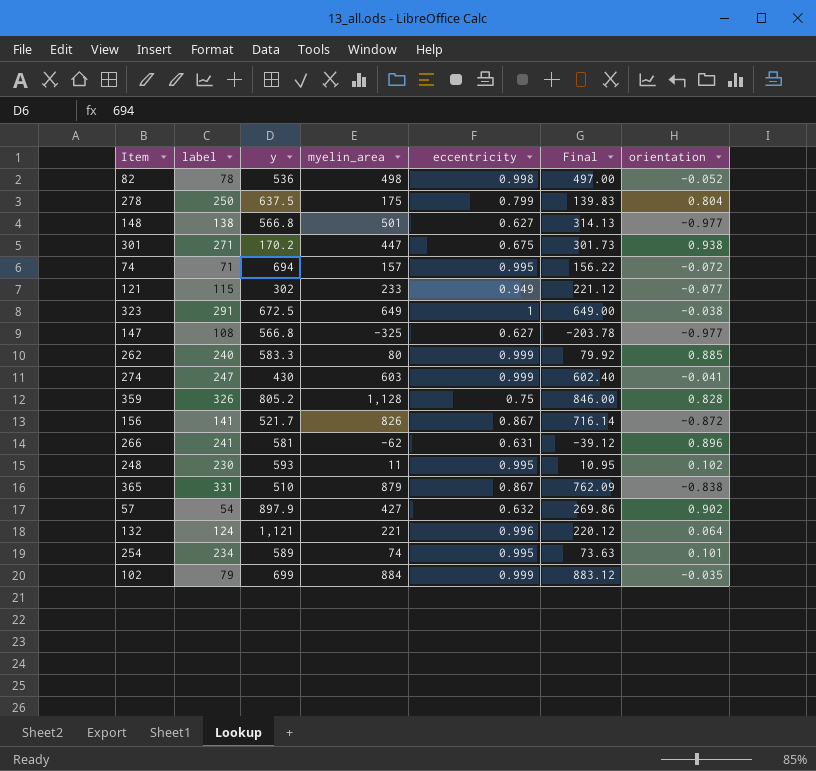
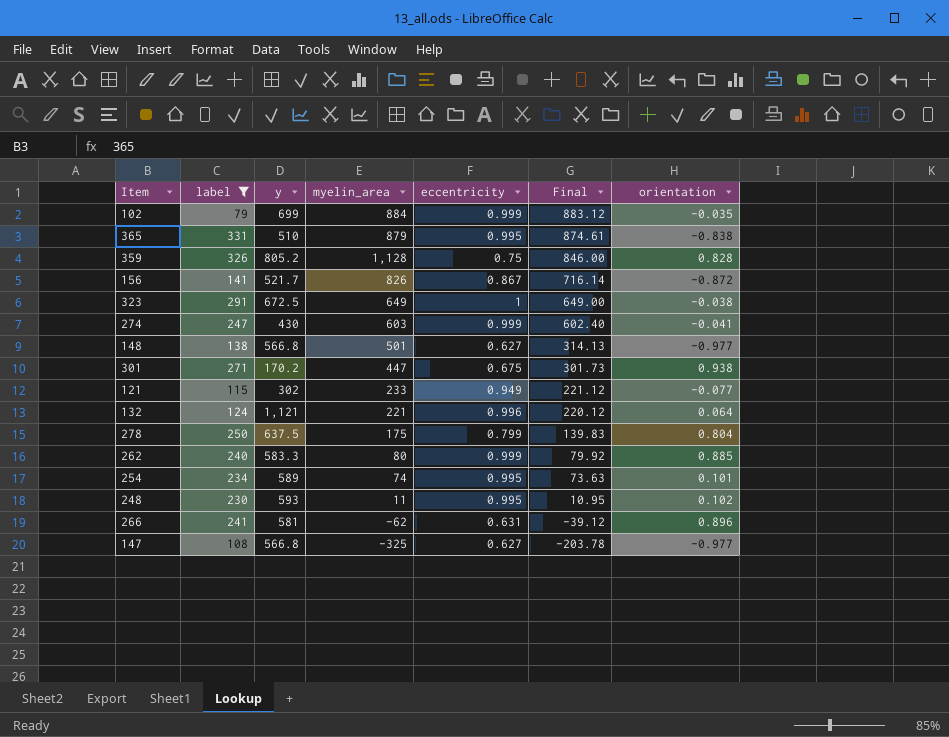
filter: none -> label >= 79
row order: none -> Final descending
365 | eccentricity: 0.867 -> 0.995
365 | Final: 762.09 -> 874.61

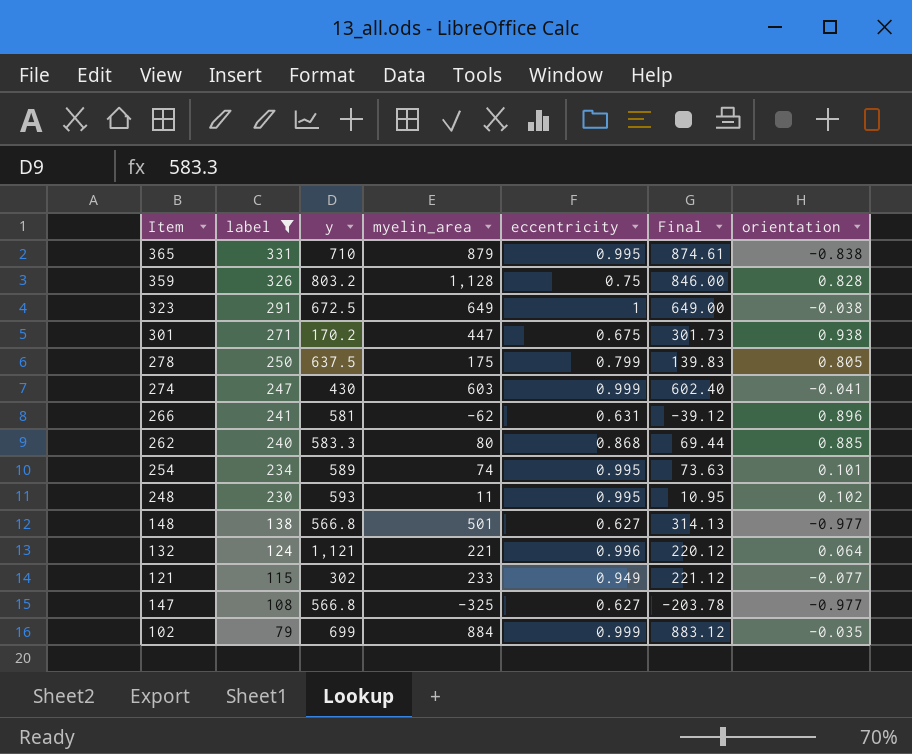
row order: Final descending -> label descending
row 156: 141 | 521.7 | 826 | 0.867 | 716.14 | -0.872 -> none
365 | y: 510 -> 710
359 | y: 805.2 -> 803.2
278 | orientation: 0.804 -> 0.805
262 | eccentricity: 0.999 -> 0.868
262 | Final: 79.92 -> 69.44

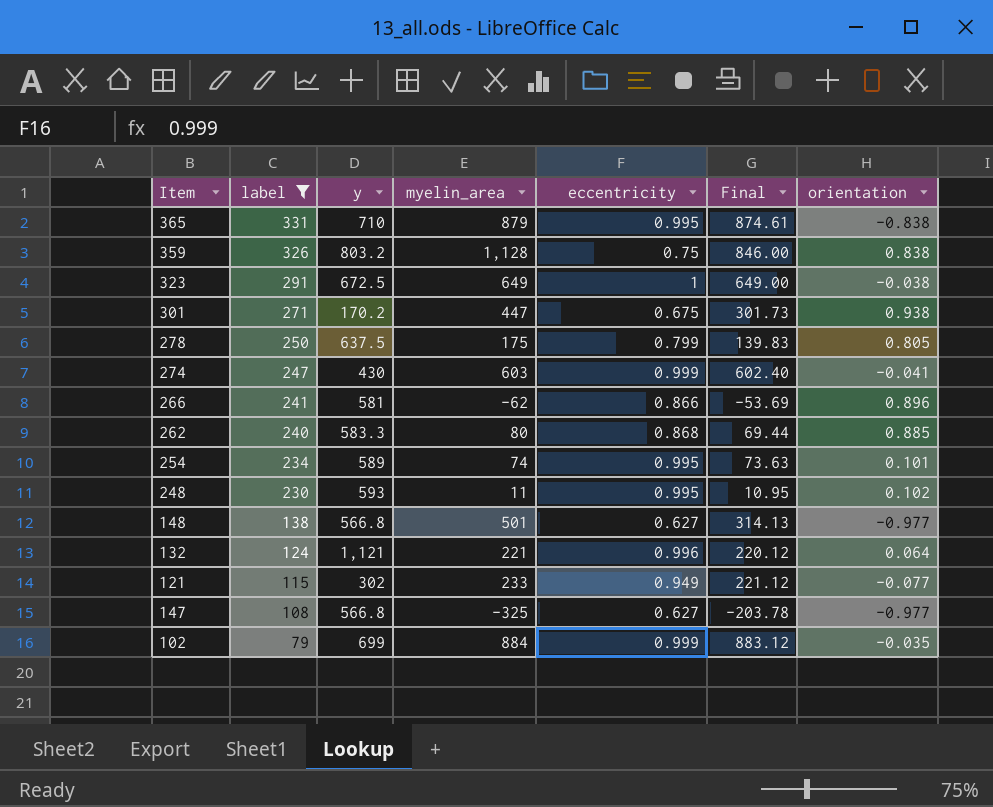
359 | orientation: 0.828 -> 0.838
266 | eccentricity: 0.631 -> 0.866
266 | Final: -39.12 -> -53.69

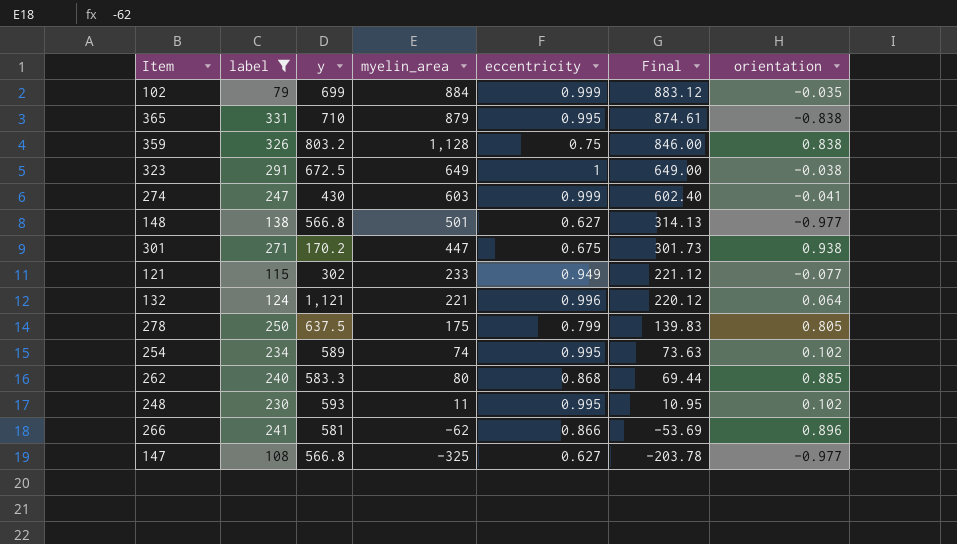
row order: label descending -> Final descending
254 | orientation: 0.101 -> 0.102

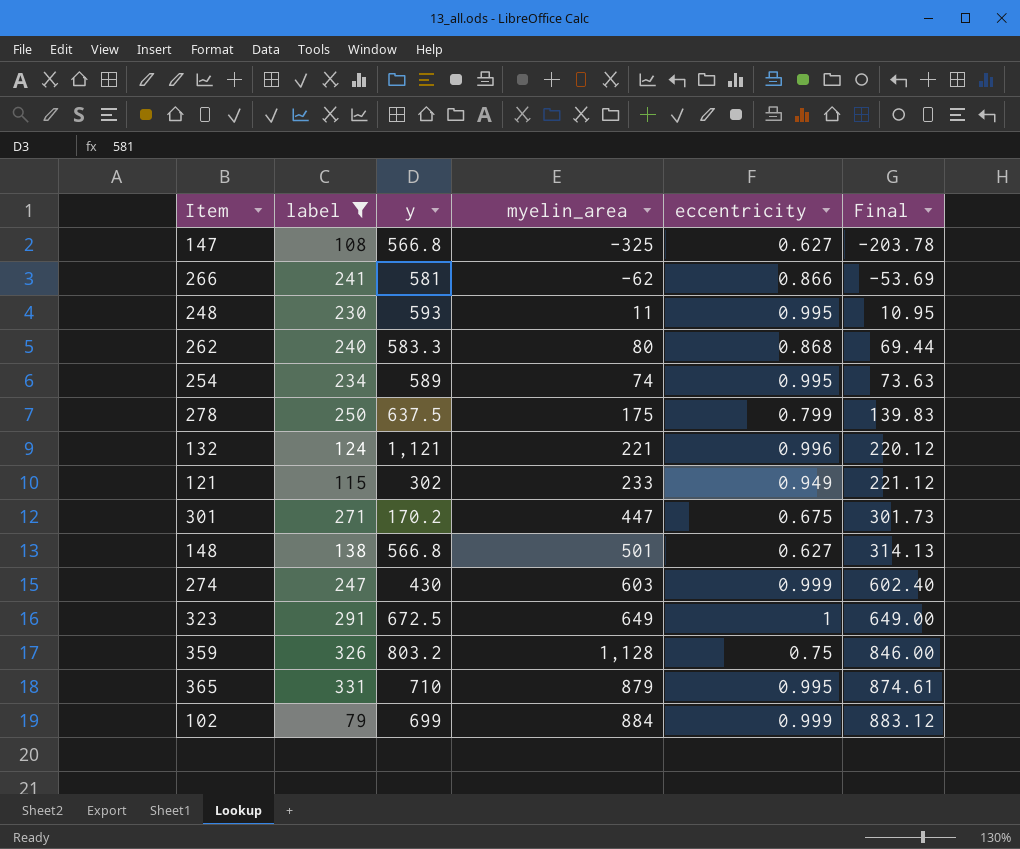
row order: Final descending -> Final ascending
column orientation | position: 7 -> none

